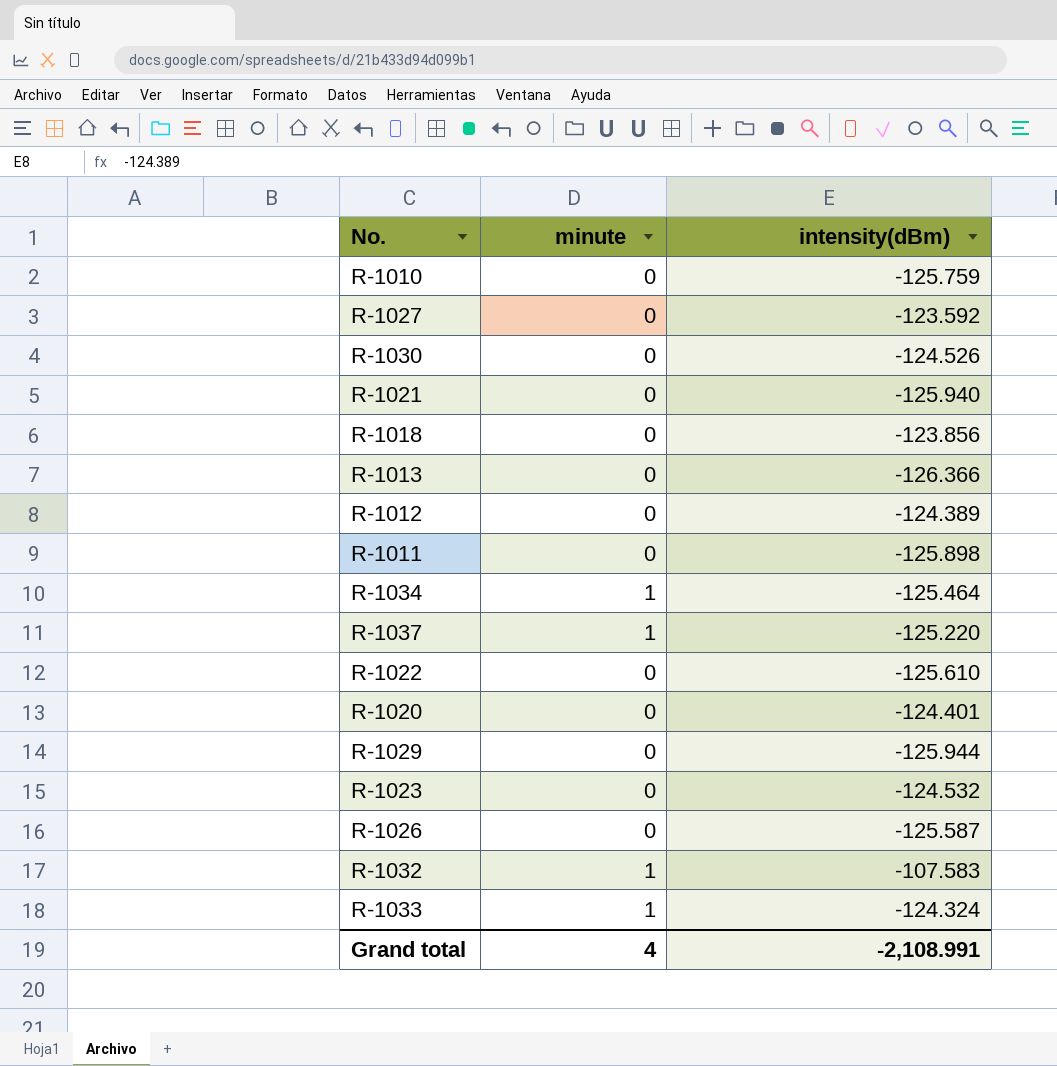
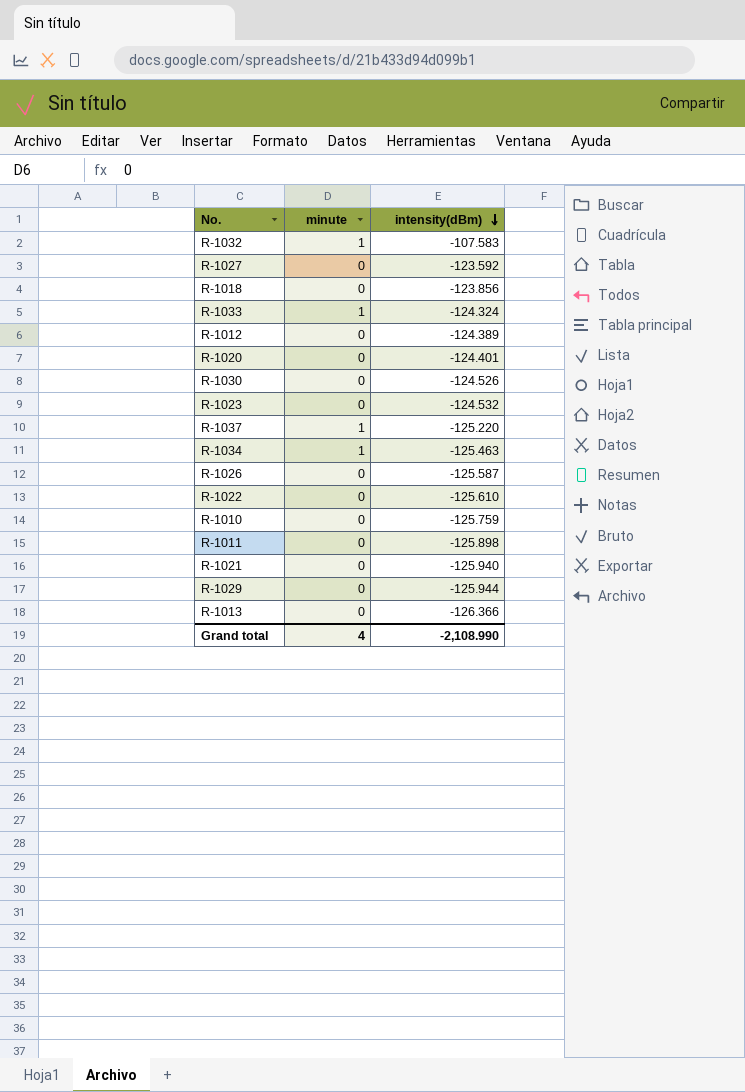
row order: none -> intensity(dBm) descending
R-1034 | intensity(dBm): -125.464 -> -125.463
Grand total | intensity(dBm): -2,108.991 -> -2,108.990

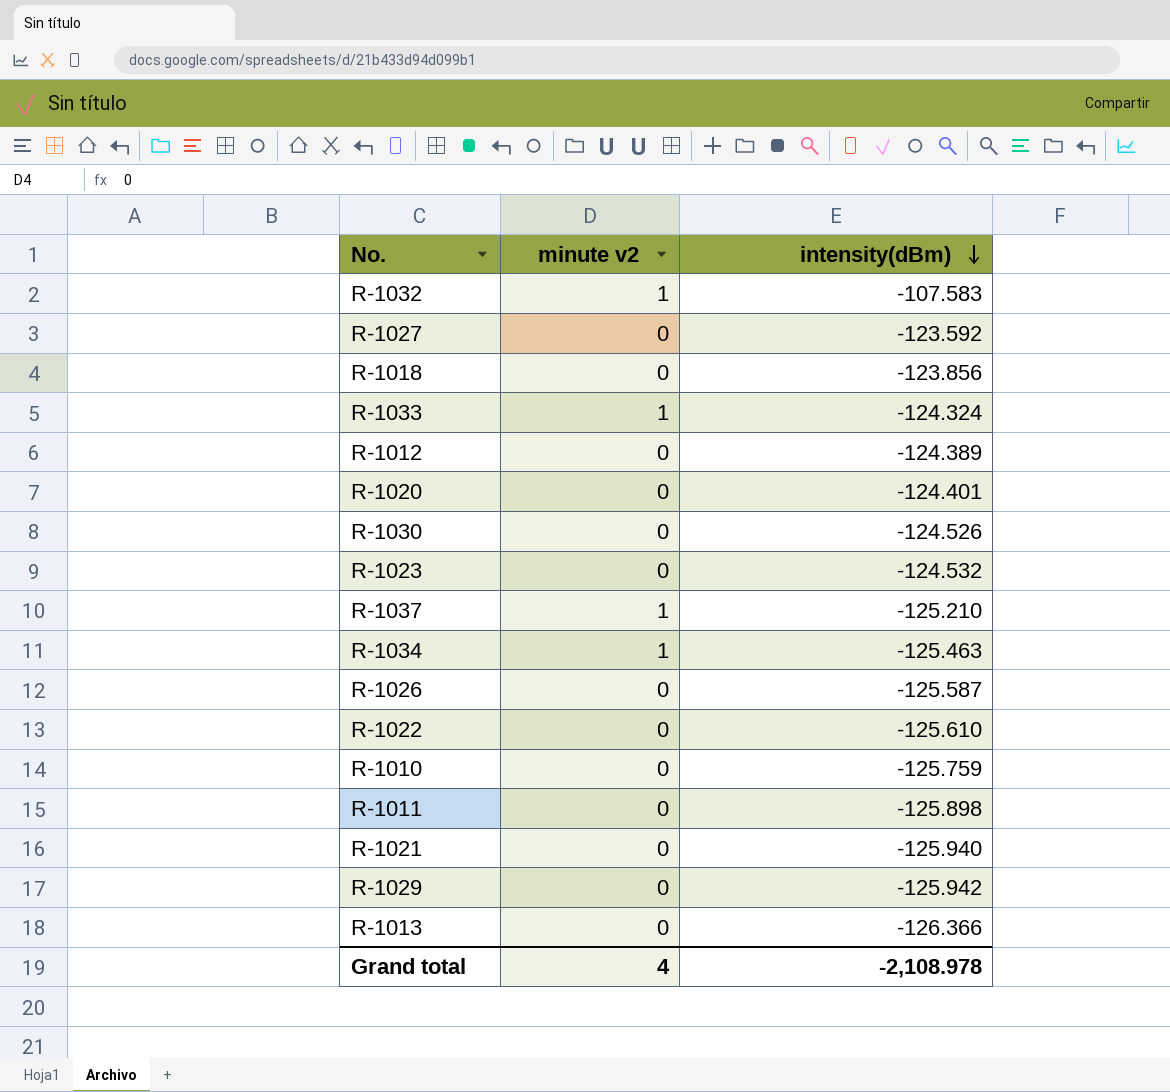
column name: minute -> minute v2
R-1037 | intensity(dBm): -125.220 -> -125.210
R-1029 | intensity(dBm): -125.944 -> -125.942
Grand total | intensity(dBm): -2,108.990 -> -2,108.978

